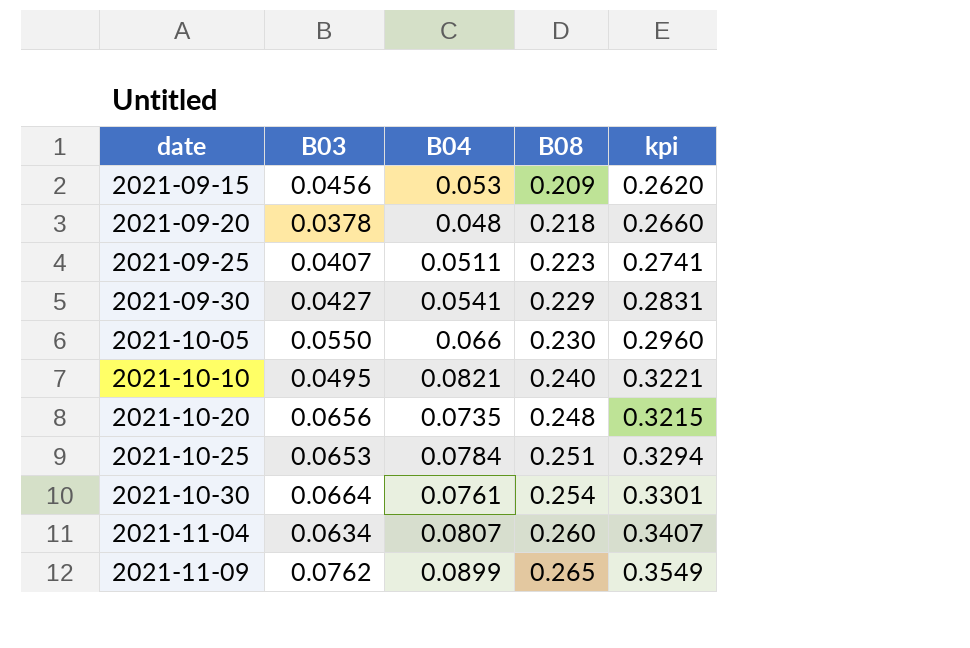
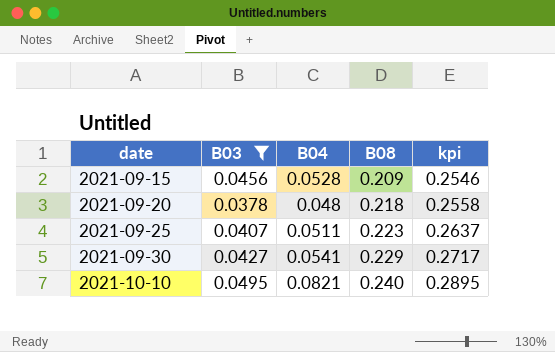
filter: none -> B03 <= 0.0495
column kpi | formula: [B04] + [B08] -> [B03] + [B08]
2021-09-15 | B04: 0.053 -> 0.0528

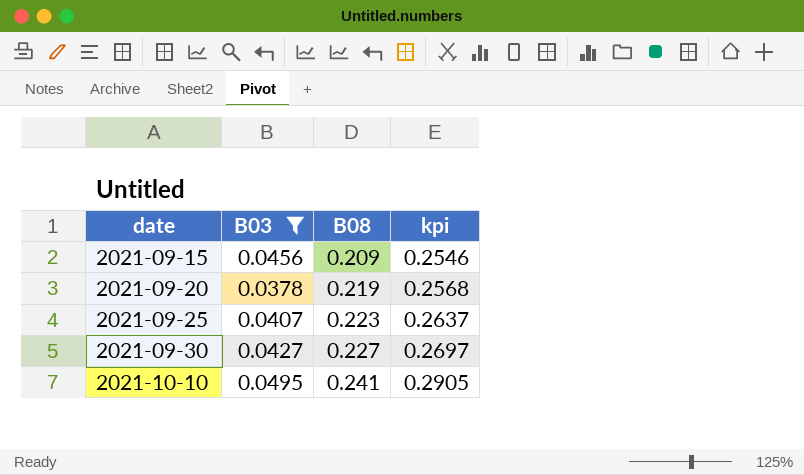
column B04 | position: 3 -> none
2021-09-20 | B08: 0.218 -> 0.219
2021-09-20 | kpi: 0.2558 -> 0.2568
2021-09-30 | B08: 0.229 -> 0.227
2021-09-30 | kpi: 0.2717 -> 0.2697
2021-10-10 | B08: 0.240 -> 0.241
2021-10-10 | kpi: 0.2895 -> 0.2905

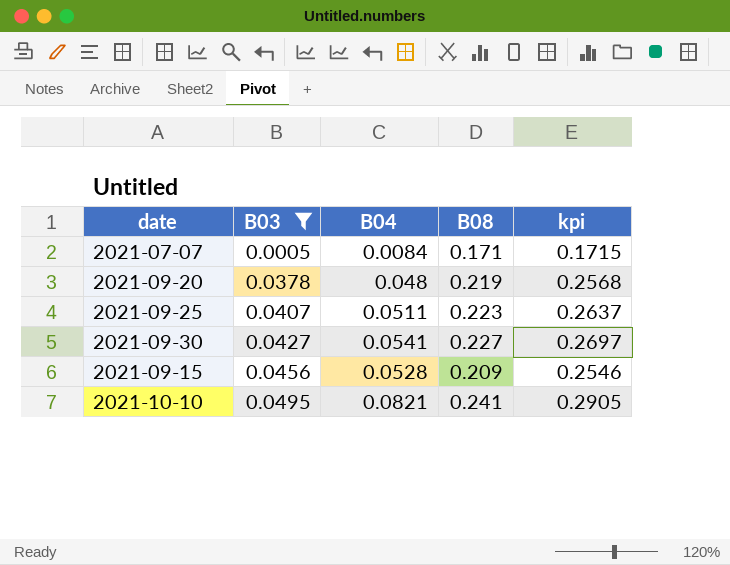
row order: date ascending -> B03 ascending
column B04 | position: none -> 3
row 2021-07-07: none -> 0.0005 | 0.0084 | 0.171 | 0.1715

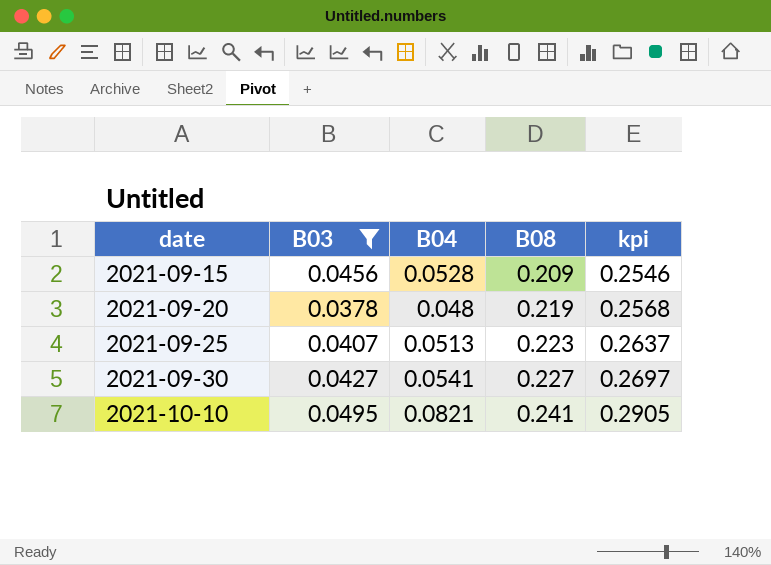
row order: B03 ascending -> date ascending
row 2021-07-07: 0.0005 | 0.0084 | 0.171 | 0.1715 -> none
2021-09-25 | B04: 0.0511 -> 0.0513

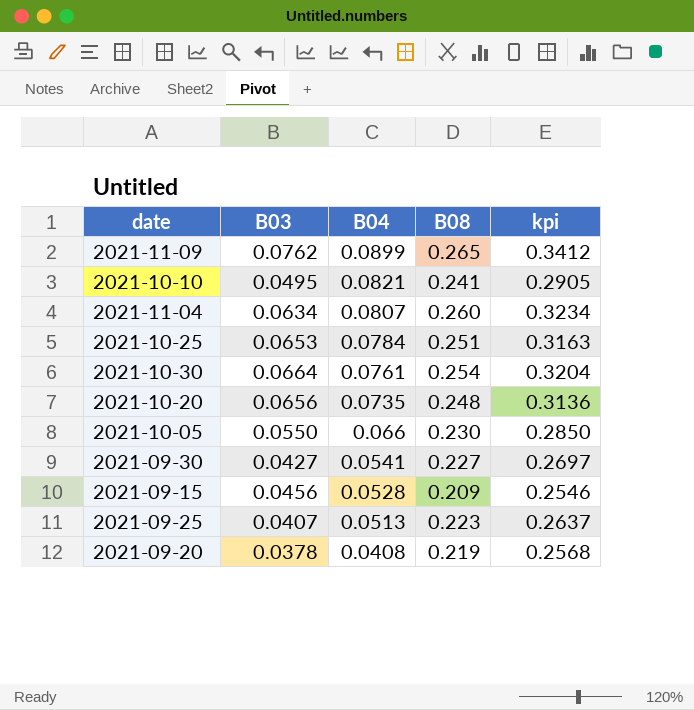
filter: B03 <= 0.0495 -> none
row order: date ascending -> B04 descending
2021-09-20 | B04: 0.048 -> 0.0408

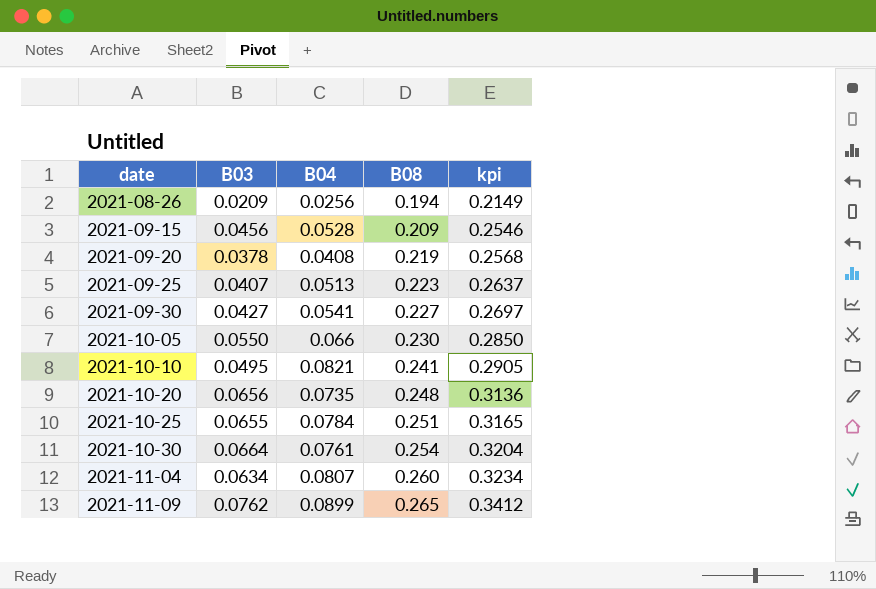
row order: B04 descending -> date ascending
row 2021-08-26: none -> 0.0209 | 0.0256 | 0.194 | 0.2149
2021-10-25 | B03: 0.0653 -> 0.0655
2021-10-25 | kpi: 0.3163 -> 0.3165

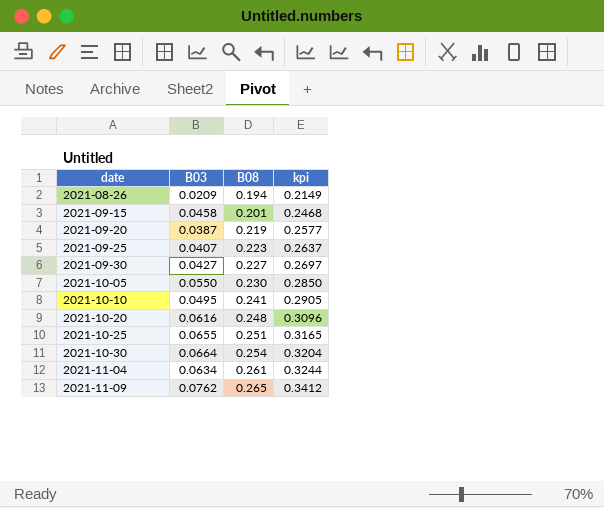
column B04 | position: 3 -> none
2021-09-15 | B03: 0.0456 -> 0.0458
2021-09-15 | B08: 0.209 -> 0.201
2021-09-15 | kpi: 0.2546 -> 0.2468
2021-09-20 | B03: 0.0378 -> 0.0387
2021-09-20 | kpi: 0.2568 -> 0.2577
2021-10-20 | B03: 0.0656 -> 0.0616
2021-10-20 | kpi: 0.3136 -> 0.3096
2021-11-04 | B08: 0.260 -> 0.261
2021-11-04 | kpi: 0.3234 -> 0.3244

